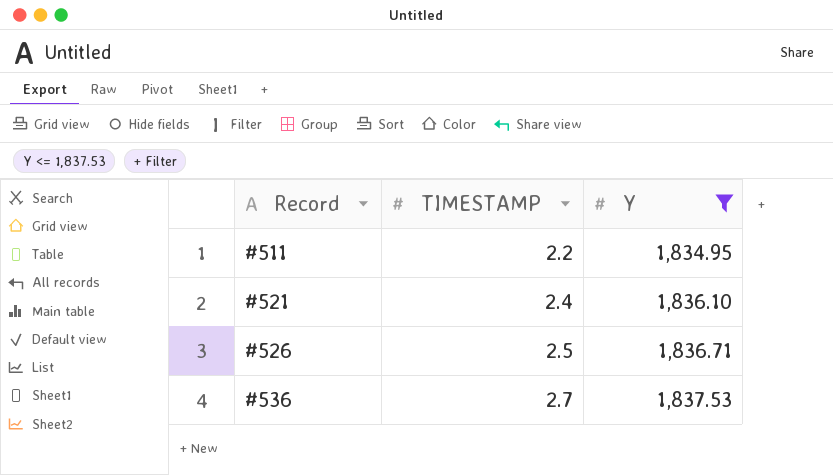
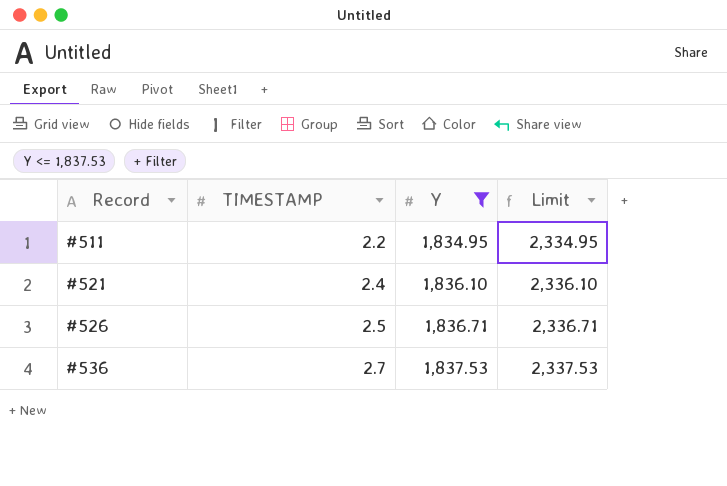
column Limit | formula: none -> [Y] + 500

